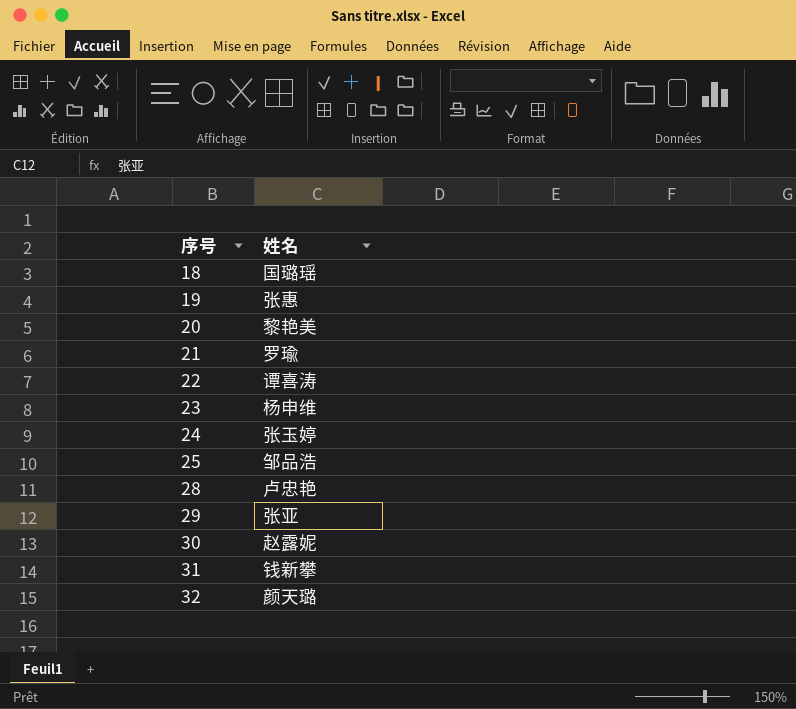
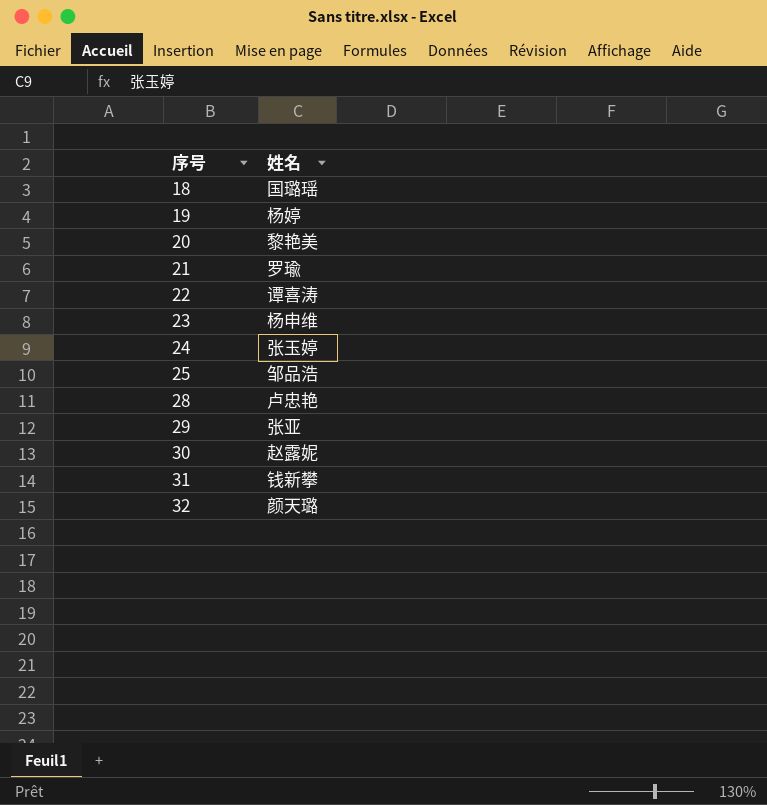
19 | 姓名: 张惠 -> 杨婷

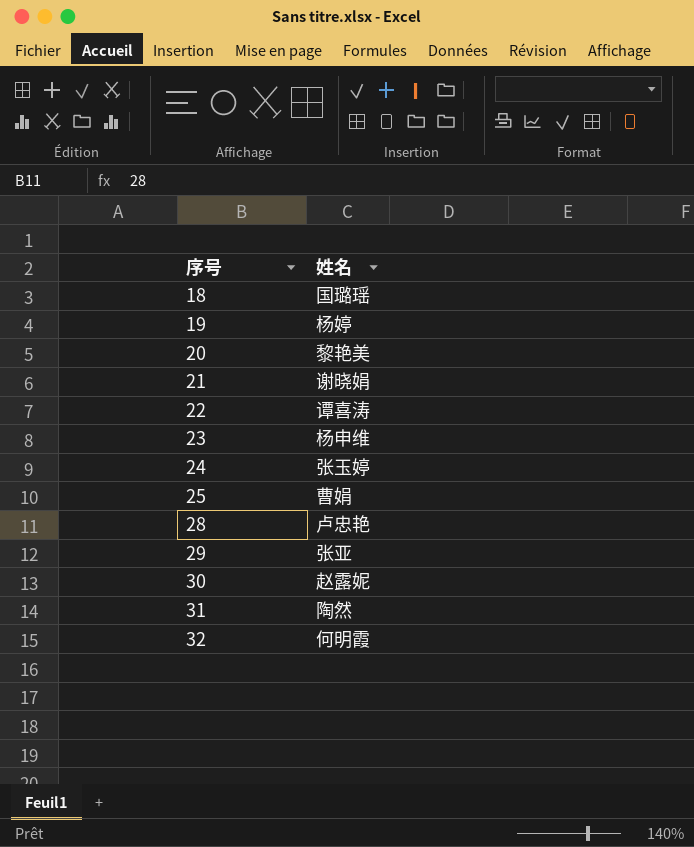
21 | 姓名: 罗瑜 -> 谢晓娟
25 | 姓名: 邹品浩 -> 曹娟
31 | 姓名: 钱新攀 -> 陶然
32 | 姓名: 颜天璐 -> 何明霞

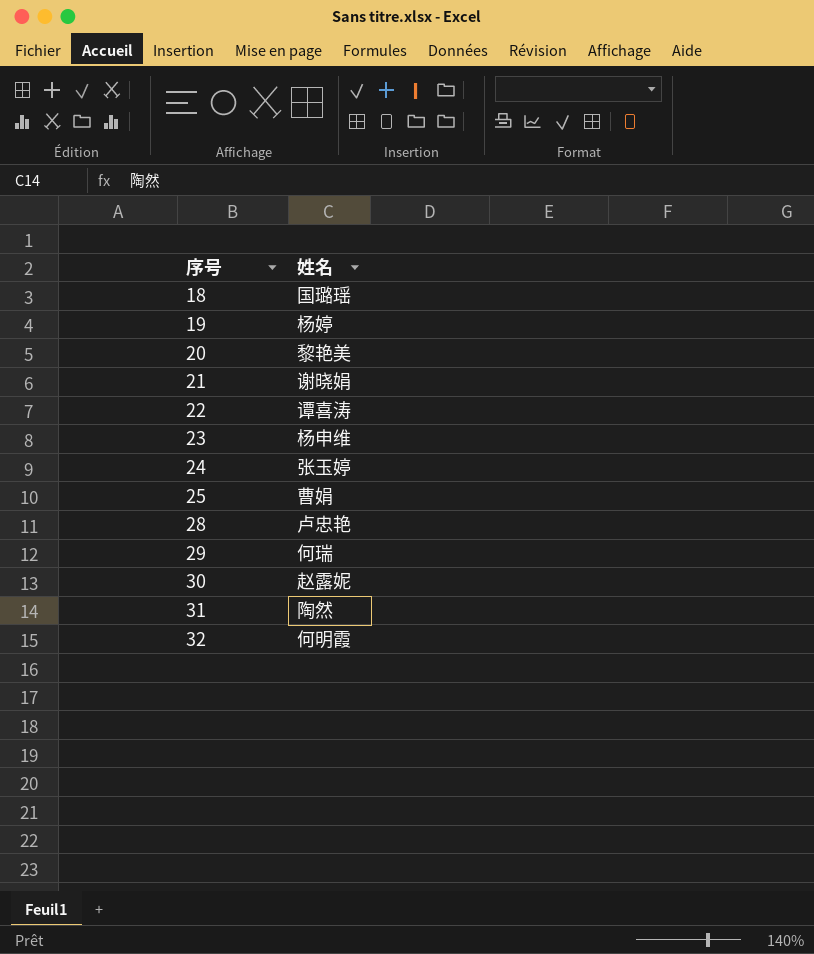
29 | 姓名: 张亚 -> 何瑞

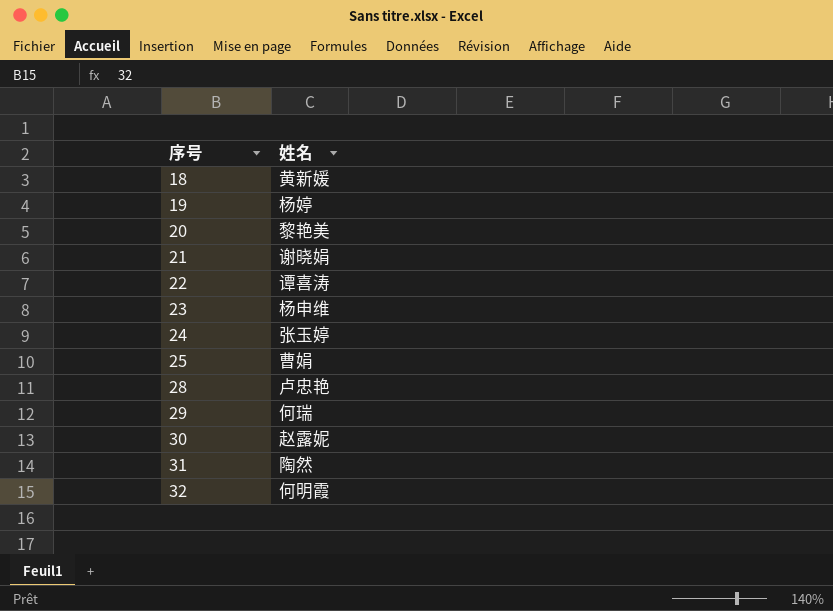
18 | 姓名: 国璐瑶 -> 黄新媛

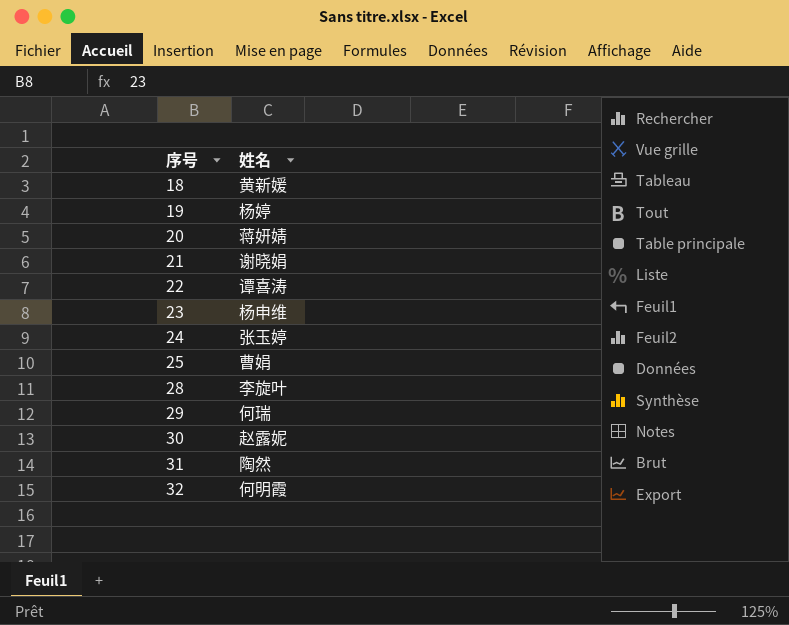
20 | 姓名: 黎艳美 -> 蒋妍婧
28 | 姓名: 卢忠艳 -> 李旋叶

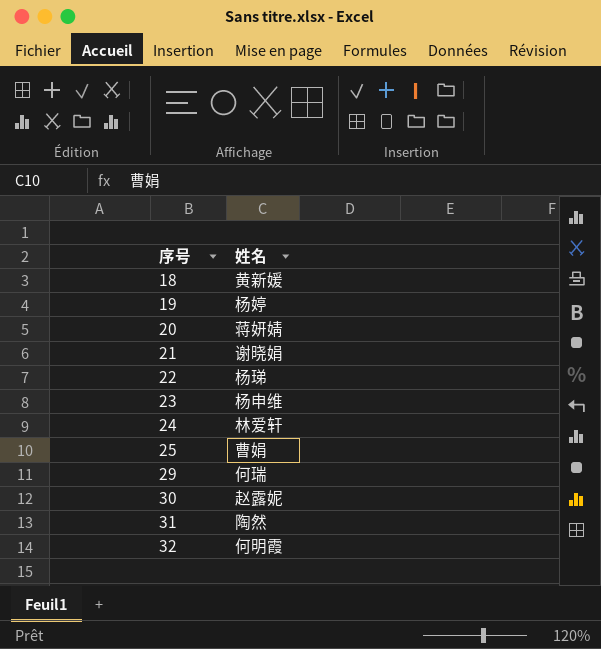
row 28: 李旋叶 -> none
22 | 姓名: 谭喜涛 -> 杨珶
24 | 姓名: 张玉婷 -> 林爱轩

